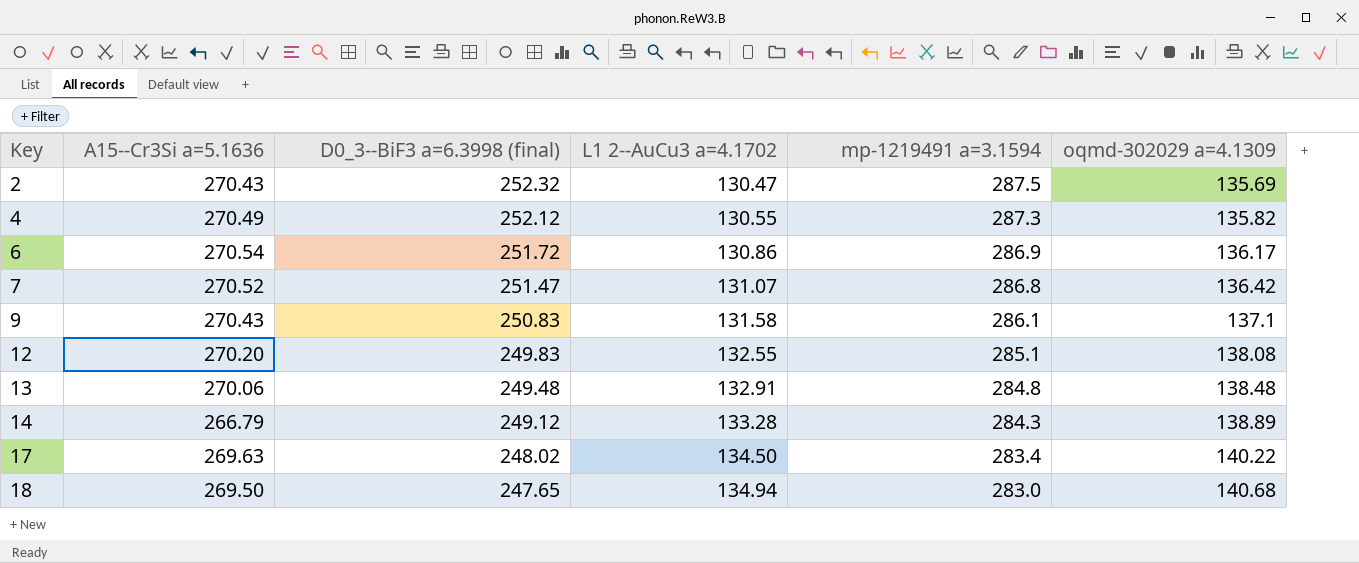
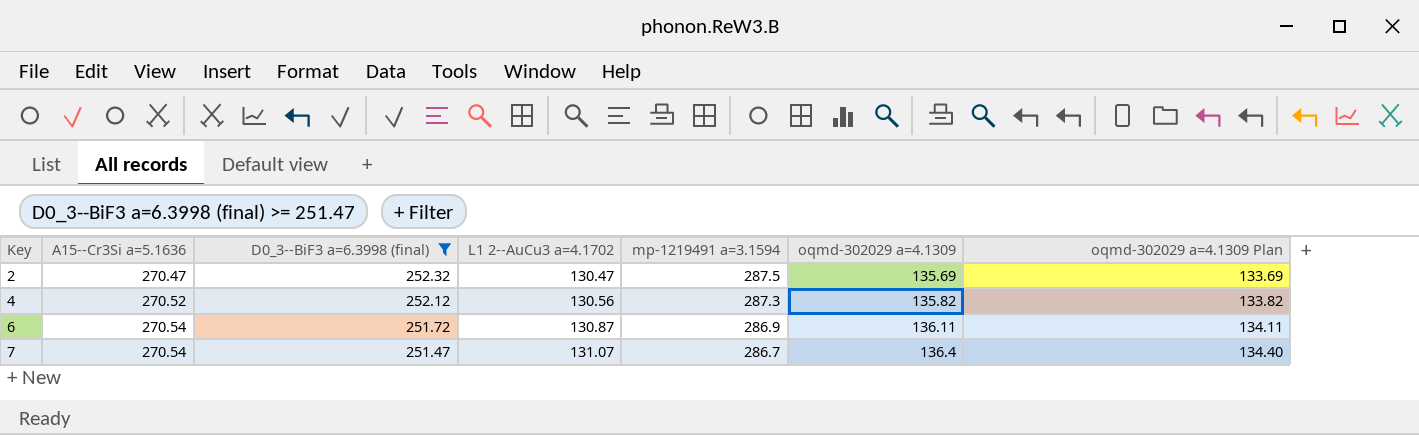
filter: none -> D0_3--BiF3 a=6.3998 (final) >= 251.47
column oqmd-302029 a=4.1309 Plan | formula: none -> [oqmd-302029 a=4.1309] - 2
2 | A15--Cr3Si a=5.1636: 270.43 -> 270.47
4 | A15--Cr3Si a=5.1636: 270.49 -> 270.52
4 | L1 2--AuCu3 a=4.1702: 130.55 -> 130.56
6 | L1 2--AuCu3 a=4.1702: 130.86 -> 130.87
6 | oqmd-302029 a=4.1309: 136.17 -> 136.11
7 | A15--Cr3Si a=5.1636: 270.52 -> 270.54
7 | mp-1219491 a=3.1594: 286.8 -> 286.7
7 | oqmd-302029 a=4.1309: 136.42 -> 136.4

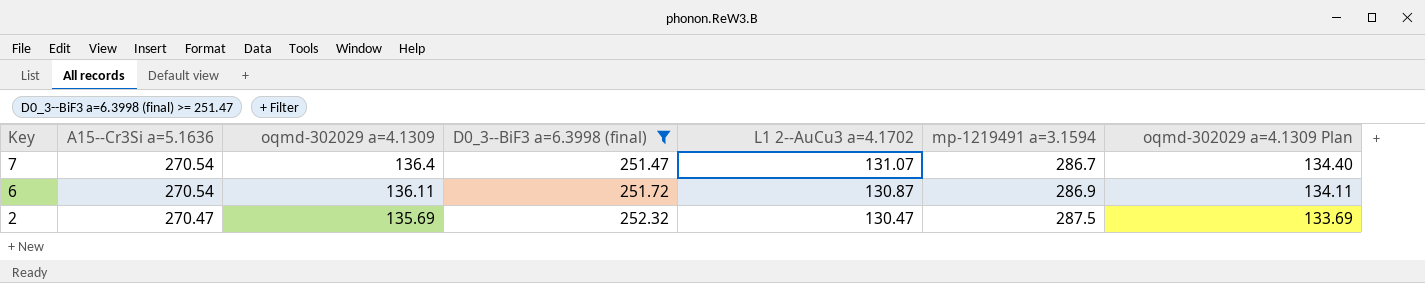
row order: Key ascending -> Key descending
column oqmd-302029 a=4.1309 | position: 6 -> 3
row 4: 270.52 | 252.12 | 130.56 | 287.3 | 135.82 | 133.82 -> none

